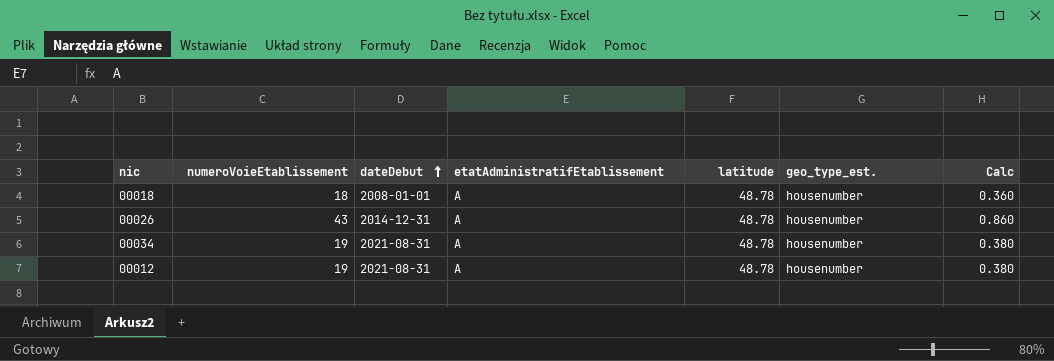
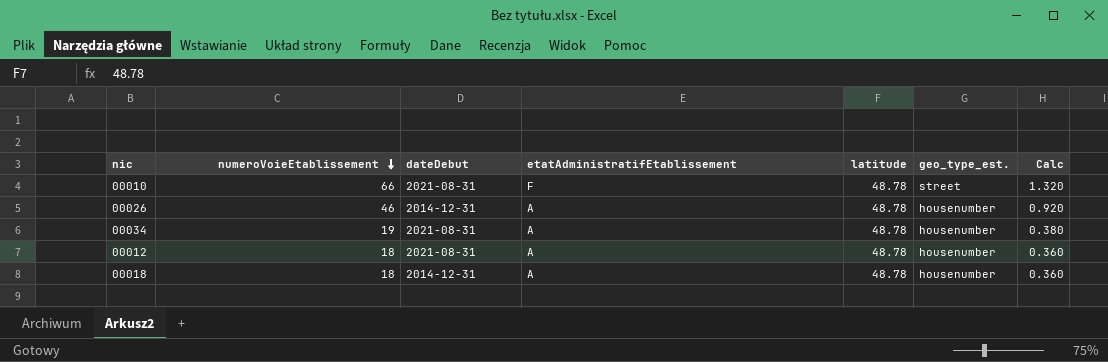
row order: dateDebut ascending -> numeroVoieEtablissement descending
row 00010: none -> 66 | 2021-08-31 | F | 48.78 | street | 1.320
00026 | numeroVoieEtablissement: 43 -> 46
00026 | Calc: 0.860 -> 0.920
00012 | numeroVoieEtablissement: 19 -> 18
00012 | Calc: 0.380 -> 0.360
00018 | dateDebut: 2008-01-01 -> 2014-12-31

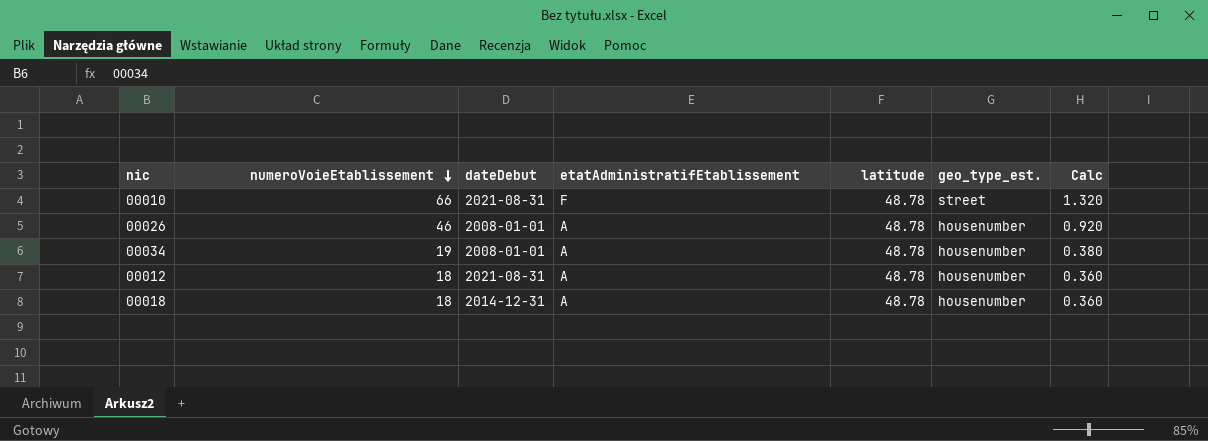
00026 | dateDebut: 2014-12-31 -> 2008-01-01
00034 | dateDebut: 2021-08-31 -> 2008-01-01

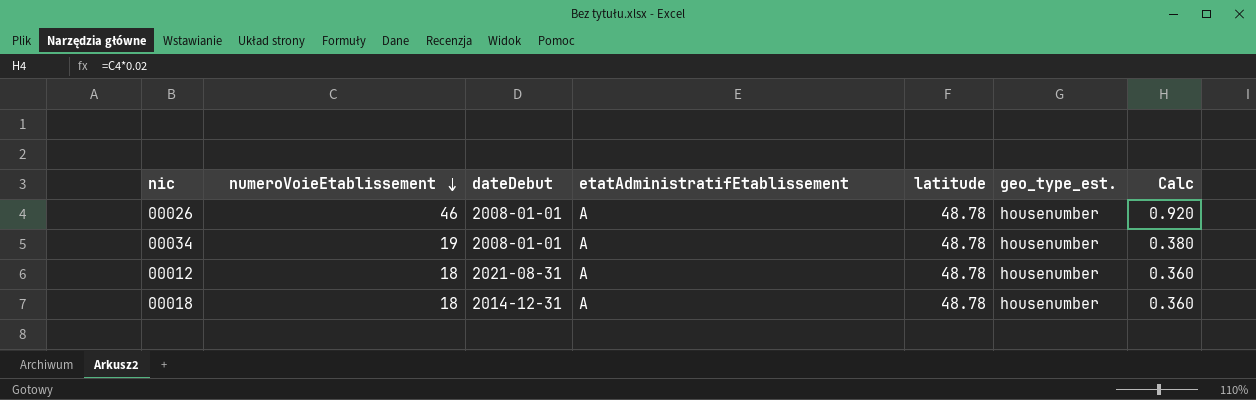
row 00010: 66 | 2021-08-31 | F | 48.78 | street | 1.320 -> none

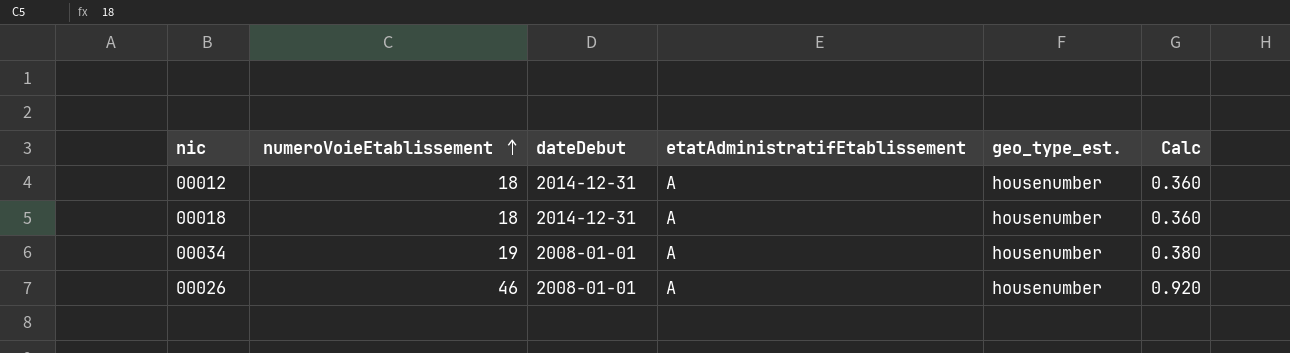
row order: numeroVoieEtablissement descending -> numeroVoieEtablissement ascending
column latitude | position: 5 -> none
00012 | dateDebut: 2021-08-31 -> 2014-12-31

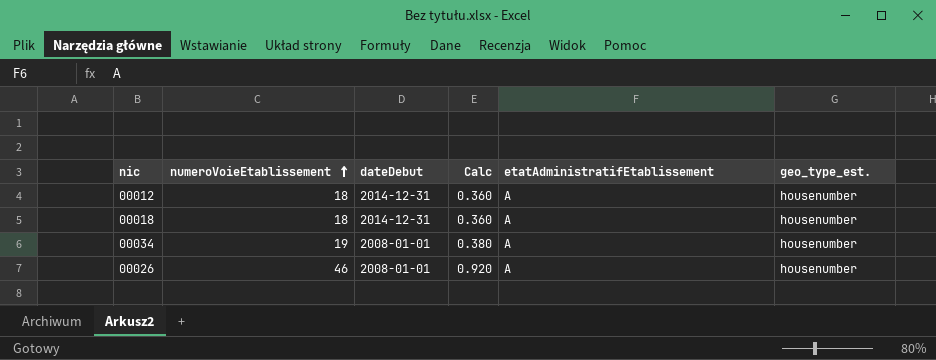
column Calc | position: 6 -> 4

